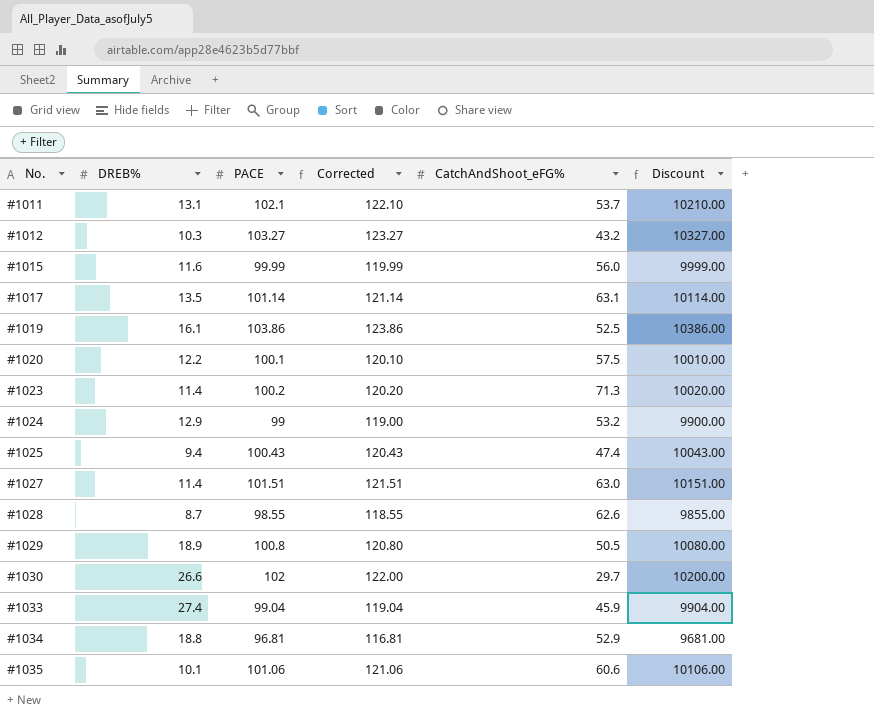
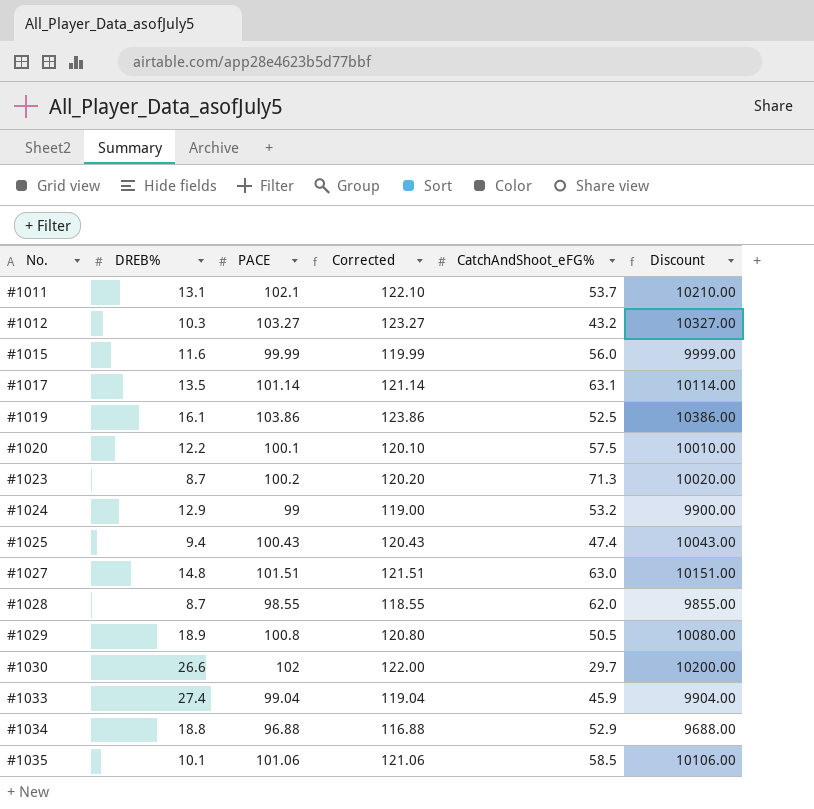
#1023 | DREB%: 11.4 -> 8.7
#1027 | DREB%: 11.4 -> 14.8
#1028 | CatchAndShoot_eFG%: 62.6 -> 62.0
#1034 | PACE: 96.81 -> 96.88
#1034 | Corrected: 116.81 -> 116.88
#1034 | Discount: 9681.00 -> 9688.00
#1035 | CatchAndShoot_eFG%: 60.6 -> 58.5

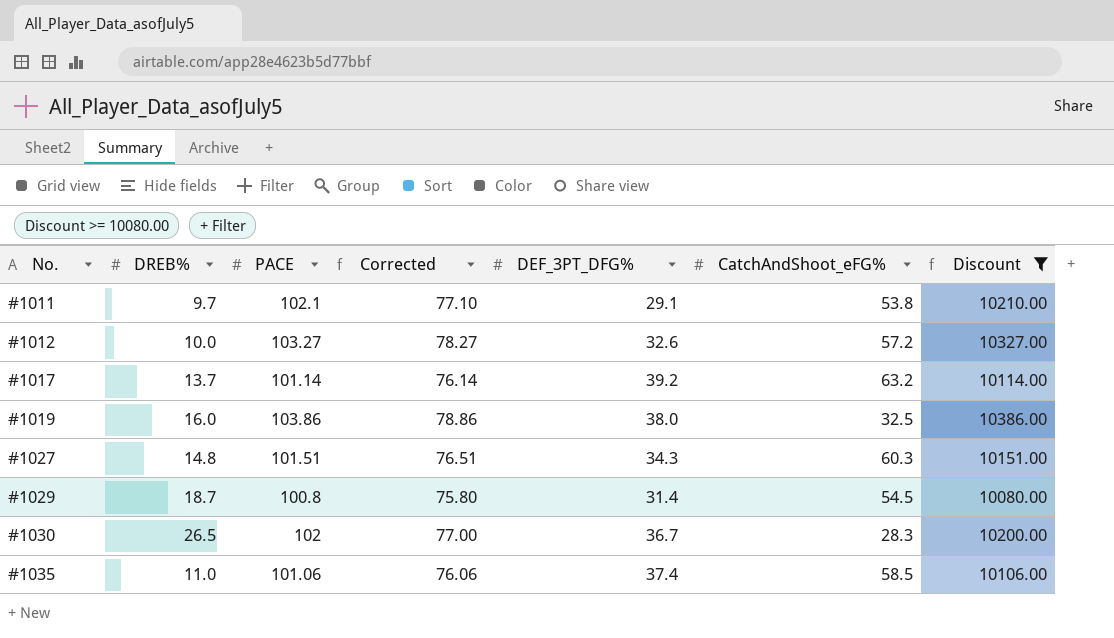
filter: none -> Discount >= 10080.00
column Corrected | formula: [PACE] + 20 -> [PACE] - 25
column DEF_3PT_DFG% | position: none -> 5
#1011 | DREB%: 13.1 -> 9.7
#1011 | CatchAndShoot_eFG%: 53.7 -> 53.8
#1012 | DREB%: 10.3 -> 10.0
#1012 | CatchAndShoot_eFG%: 43.2 -> 57.2
#1017 | DREB%: 13.5 -> 13.7
#1017 | CatchAndShoot_eFG%: 63.1 -> 63.2
#1019 | DREB%: 16.1 -> 16.0
#1019 | CatchAndShoot_eFG%: 52.5 -> 32.5
#1027 | CatchAndShoot_eFG%: 63.0 -> 60.3
#1029 | DREB%: 18.9 -> 18.7
#1029 | CatchAndShoot_eFG%: 50.5 -> 54.5
#1030 | DREB%: 26.6 -> 26.5
#1030 | CatchAndShoot_eFG%: 29.7 -> 28.3
#1035 | DREB%: 10.1 -> 11.0

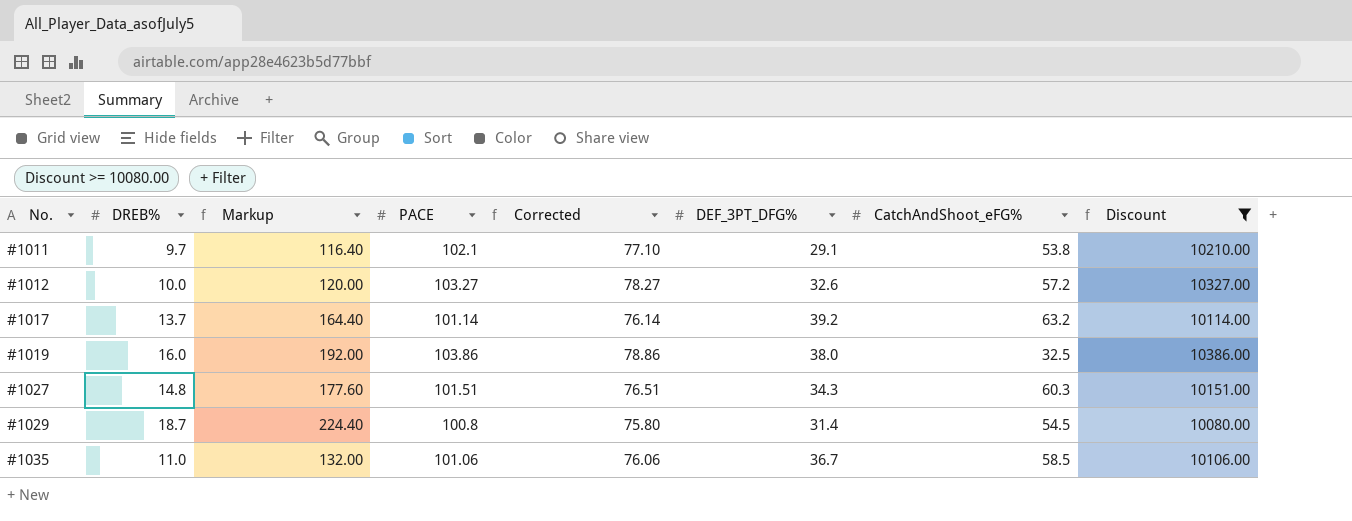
column Markup | formula: none -> [DREB%] * 12
row #1030: 26.5 | 102 | 77.00 | 36.7 | 28.3 | 10200.00 -> none
#1035 | DEF_3PT_DFG%: 37.4 -> 36.7

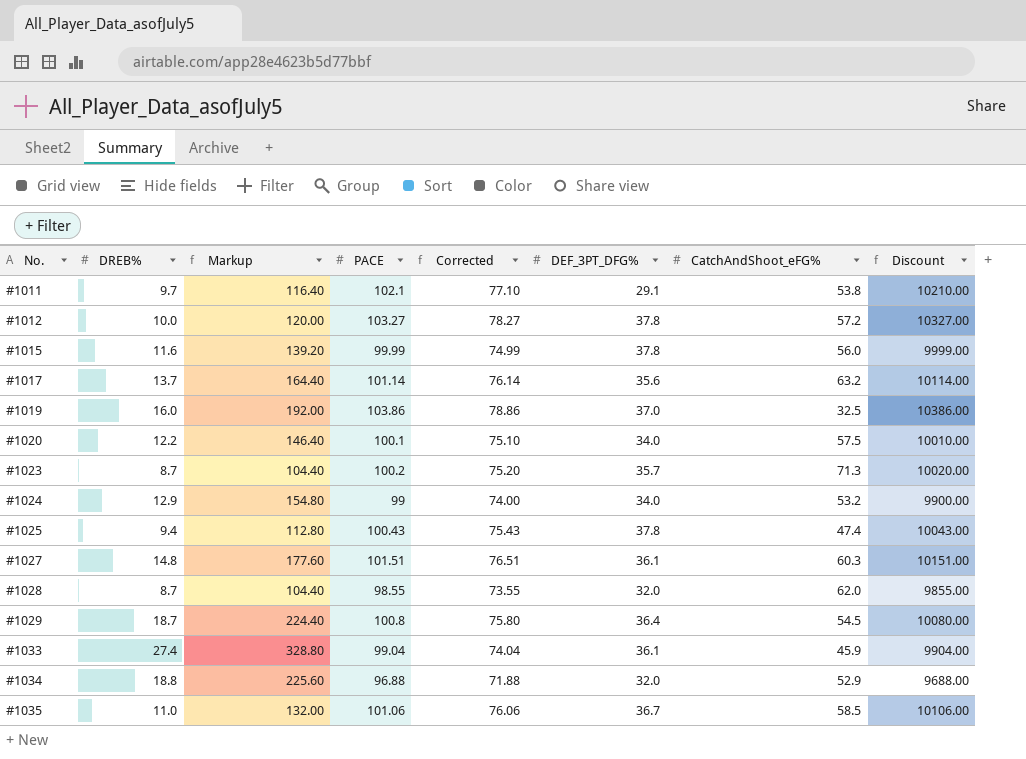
filter: Discount >= 10080.00 -> none
#1012 | DEF_3PT_DFG%: 32.6 -> 37.8
#1017 | DEF_3PT_DFG%: 39.2 -> 35.6
#1019 | DEF_3PT_DFG%: 38.0 -> 37.0
#1027 | DEF_3PT_DFG%: 34.3 -> 36.1
#1029 | DEF_3PT_DFG%: 31.4 -> 36.4

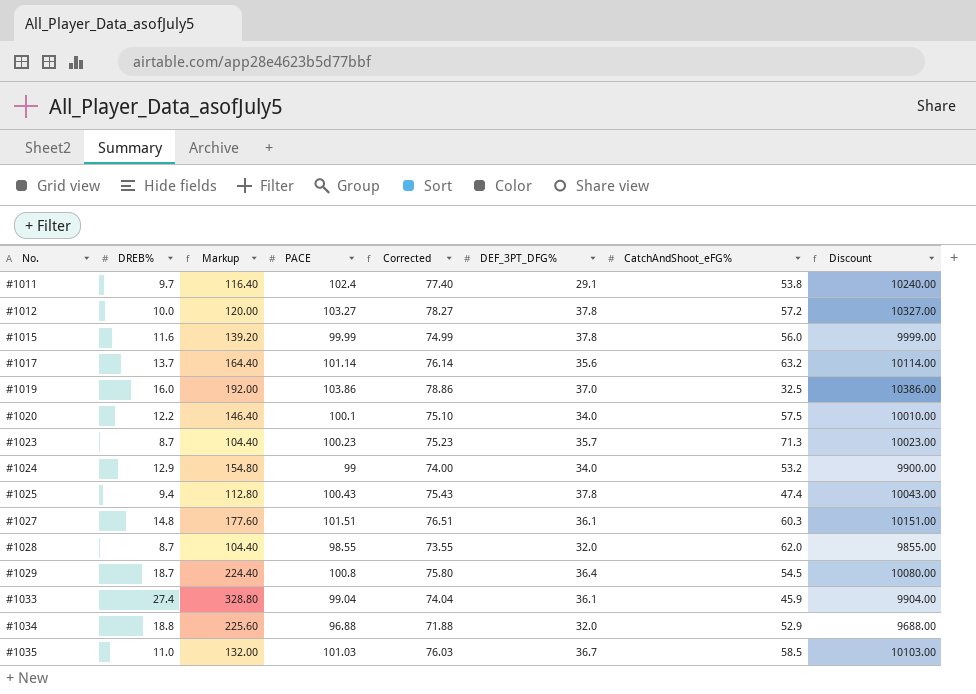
#1011 | PACE: 102.1 -> 102.4
#1011 | Corrected: 77.10 -> 77.40
#1011 | Discount: 10210.00 -> 10240.00
#1023 | PACE: 100.2 -> 100.23
#1023 | Corrected: 75.20 -> 75.23
#1023 | Discount: 10020.00 -> 10023.00
#1035 | PACE: 101.06 -> 101.03
#1035 | Corrected: 76.06 -> 76.03
#1035 | Discount: 10106.00 -> 10103.00

